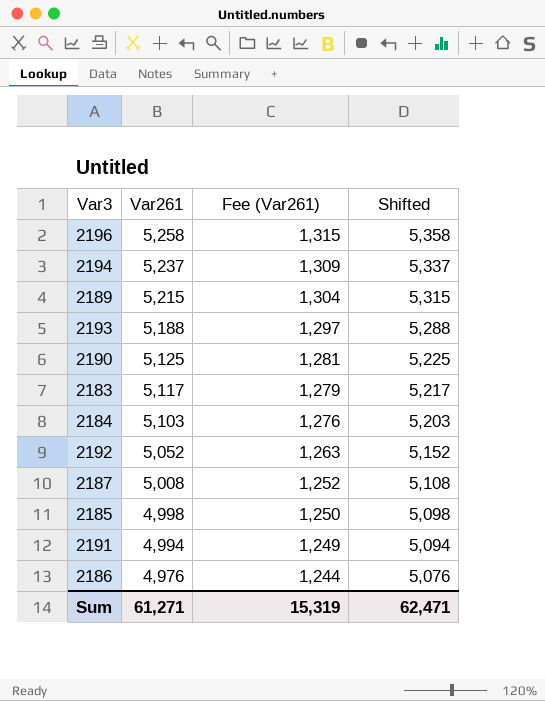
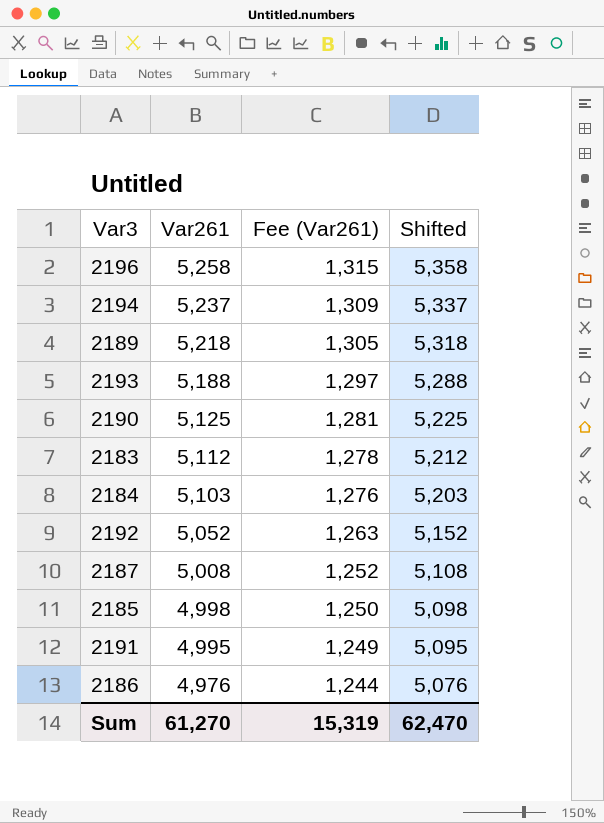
2189 | Var261: 5,215 -> 5,218
2189 | Fee (Var261): 1,304 -> 1,305
2189 | Shifted: 5,315 -> 5,318
2183 | Var261: 5,117 -> 5,112
2183 | Fee (Var261): 1,279 -> 1,278
2183 | Shifted: 5,217 -> 5,212
2191 | Var261: 4,994 -> 4,995
2191 | Shifted: 5,094 -> 5,095
Sum | Var261: 61,271 -> 61,270
Sum | Shifted: 62,471 -> 62,470

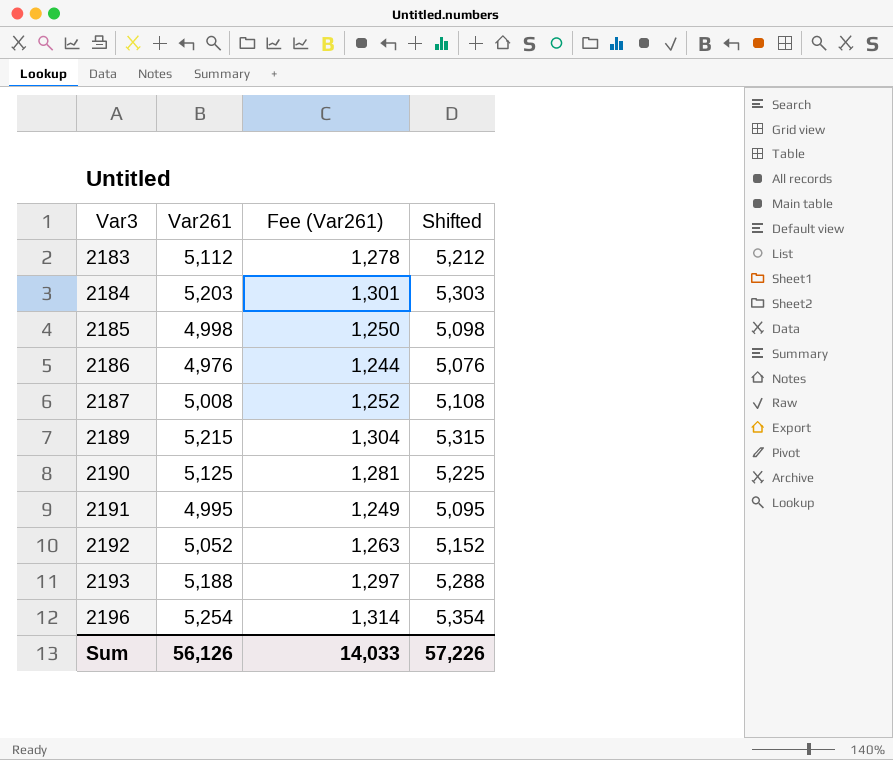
row order: Var261 descending -> Var3 ascending
row 2194: 5,237 | 1,309 | 5,337 -> none
2184 | Var261: 5,103 -> 5,203
2184 | Fee (Var261): 1,276 -> 1,301
2184 | Shifted: 5,203 -> 5,303
2189 | Var261: 5,218 -> 5,215
2189 | Fee (Var261): 1,305 -> 1,304
2189 | Shifted: 5,318 -> 5,315
2196 | Var261: 5,258 -> 5,254
2196 | Fee (Var261): 1,315 -> 1,314
2196 | Shifted: 5,358 -> 5,354
Sum | Var261: 61,270 -> 56,126
Sum | Fee (Var261): 15,319 -> 14,033
Sum | Shifted: 62,470 -> 57,226

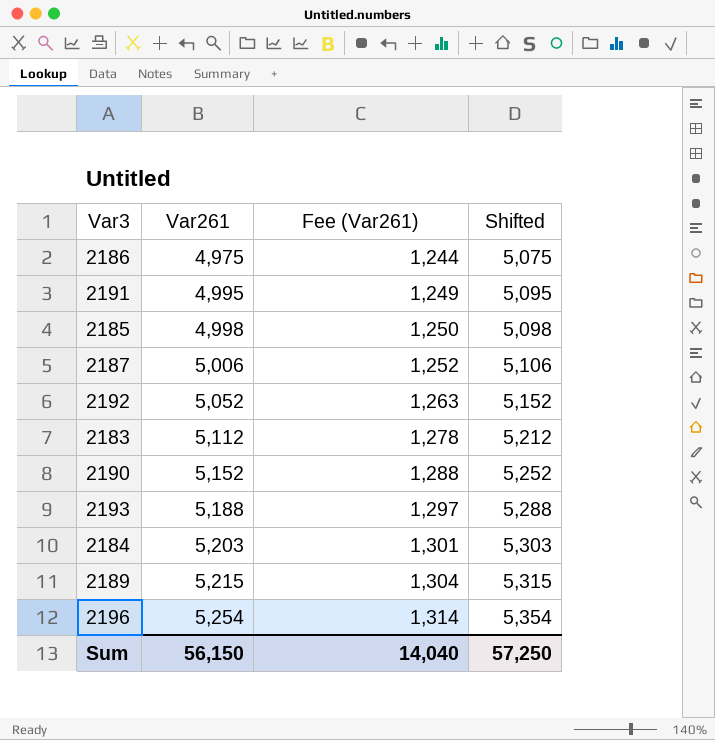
row order: Var3 ascending -> Var261 ascending
2186 | Var261: 4,976 -> 4,975
2186 | Shifted: 5,076 -> 5,075
2187 | Var261: 5,008 -> 5,006
2187 | Shifted: 5,108 -> 5,106
2190 | Var261: 5,125 -> 5,152
2190 | Fee (Var261): 1,281 -> 1,288
2190 | Shifted: 5,225 -> 5,252
Sum | Var261: 56,126 -> 56,150
Sum | Fee (Var261): 14,033 -> 14,040
Sum | Shifted: 57,226 -> 57,250

